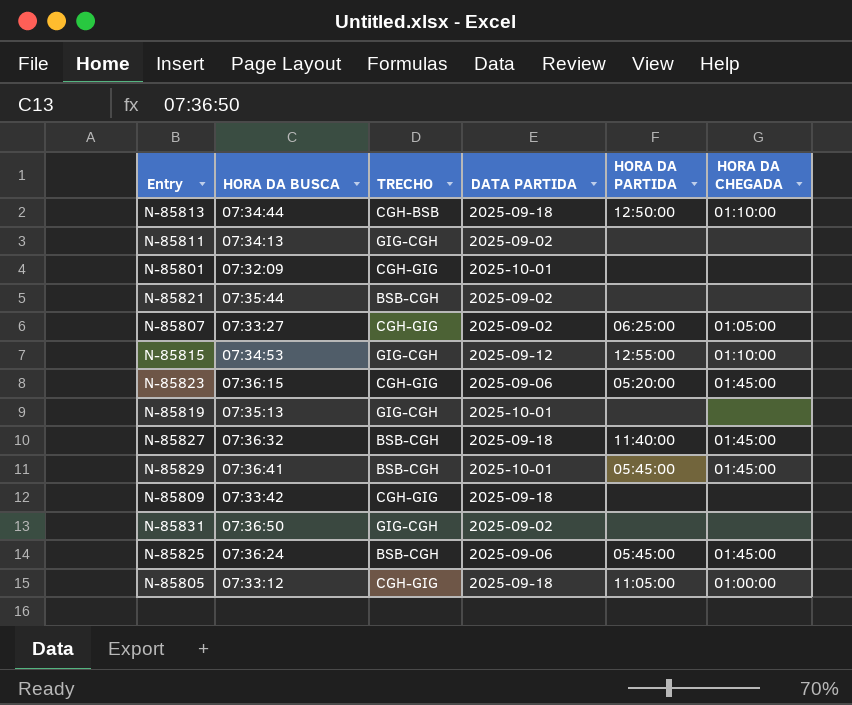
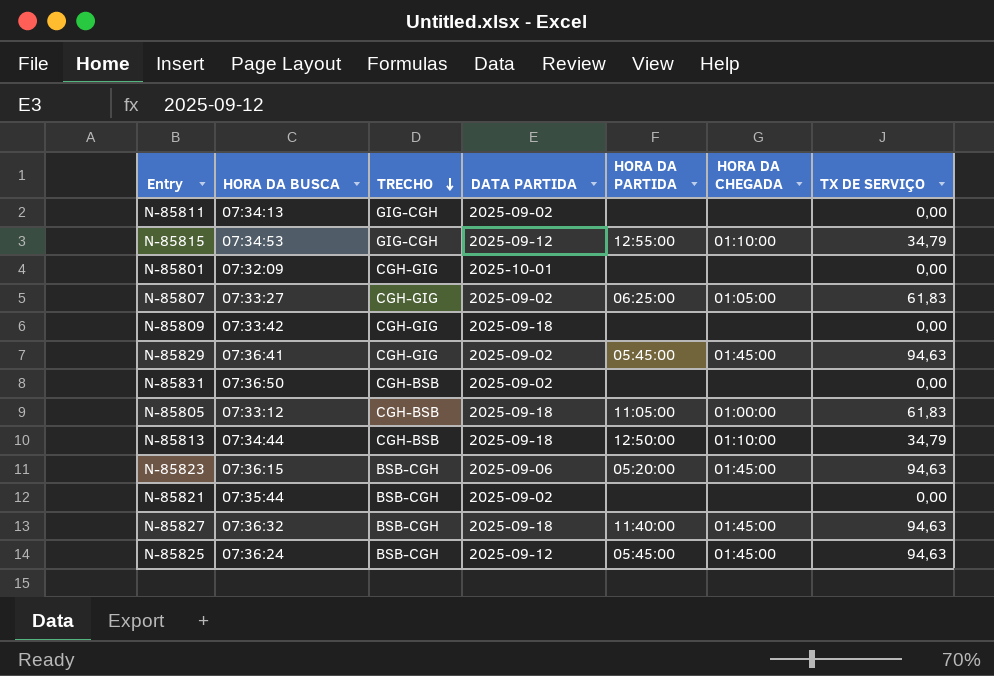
row order: none -> TRECHO descending
column TX DE SERVIÇO | position: none -> 7
row N-85819: 07:35:13 | GIG-CGH | 2025-10-01 | none | none -> none
N-85829 | TRECHO: BSB-CGH -> CGH-GIG
N-85829 | DATA PARTIDA: 2025-10-01 -> 2025-09-02
N-85831 | TRECHO: GIG-CGH -> CGH-BSB
N-85805 | TRECHO: CGH-GIG -> CGH-BSB
N-85823 | TRECHO: CGH-GIG -> BSB-CGH
N-85825 | DATA PARTIDA: 2025-09-06 -> 2025-09-12

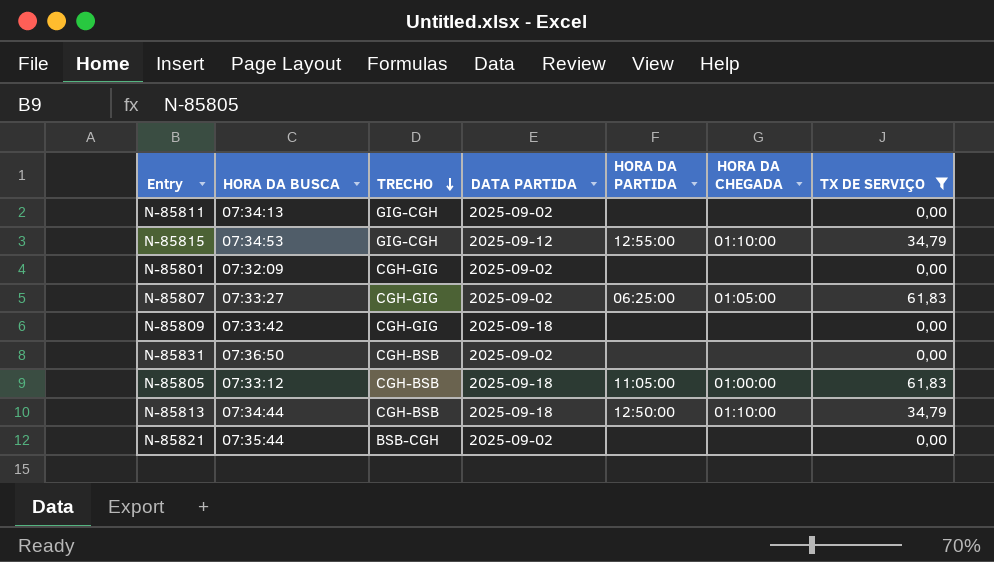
filter: none -> TX DE SERVIÇO != 94,63
N-85801 | DATA PARTIDA: 2025-10-01 -> 2025-09-02

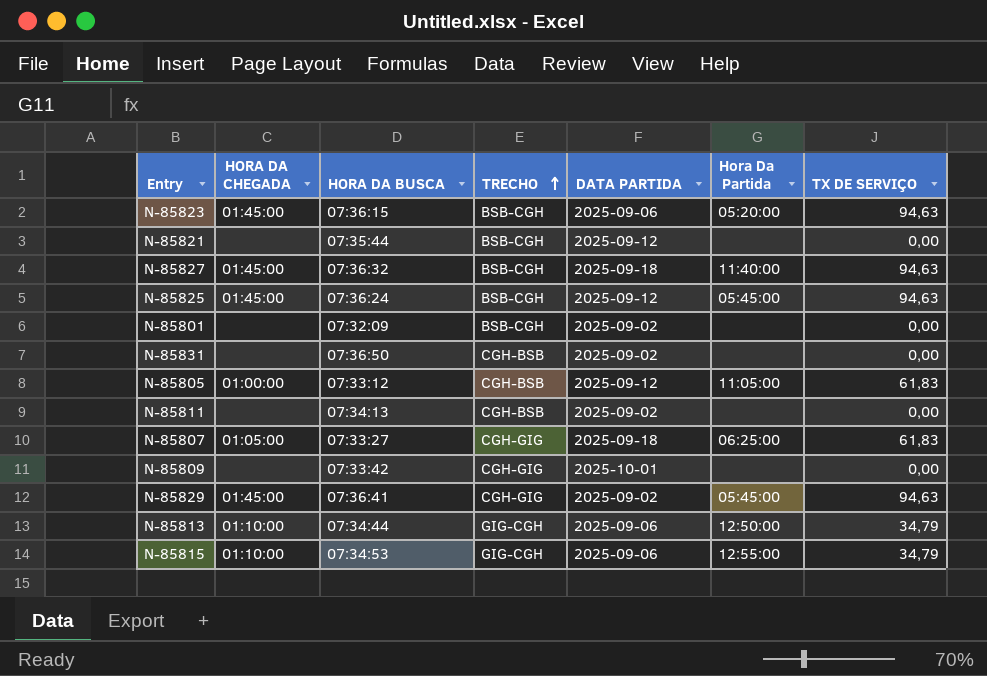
filter: TX DE SERVIÇO != 94,63 -> none
row order: TRECHO descending -> TRECHO ascending
column HORA DA CHEGADA | position: 6 -> 2
column name: HORA DA PARTIDA -> Hora Da Partida
N-85821 | DATA PARTIDA: 2025-09-02 -> 2025-09-12
N-85801 | TRECHO: CGH-GIG -> BSB-CGH
N-85805 | DATA PARTIDA: 2025-09-18 -> 2025-09-12
N-85811 | TRECHO: GIG-CGH -> CGH-BSB
N-85807 | DATA PARTIDA: 2025-09-02 -> 2025-09-18
N-85809 | DATA PARTIDA: 2025-09-18 -> 2025-10-01
N-85813 | TRECHO: CGH-BSB -> GIG-CGH
N-85813 | DATA PARTIDA: 2025-09-18 -> 2025-09-06
N-85815 | DATA PARTIDA: 2025-09-12 -> 2025-09-06

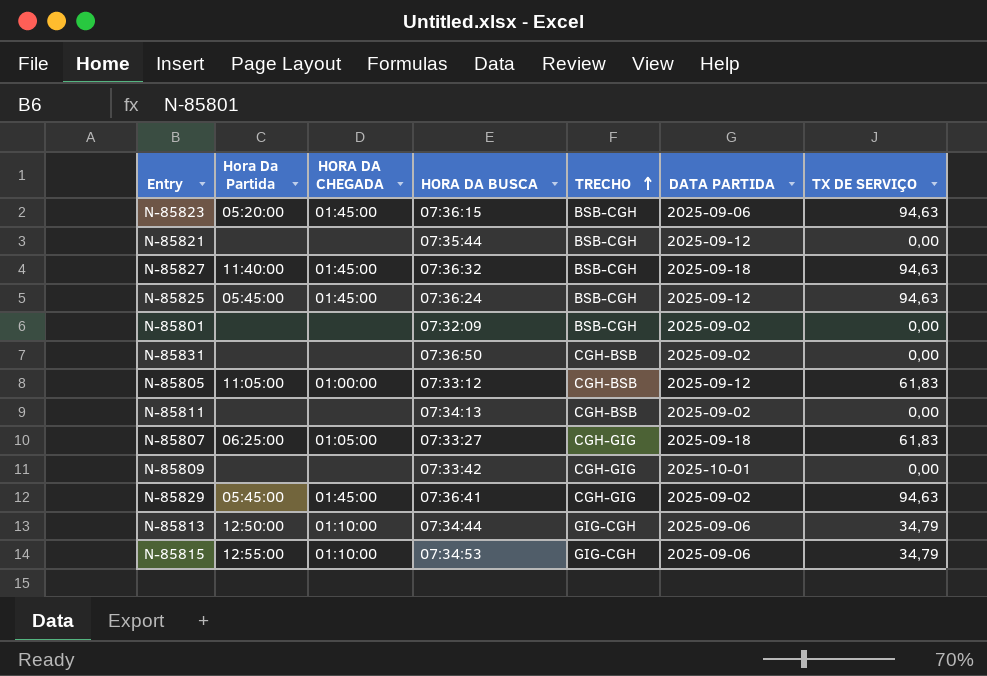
column Hora Da Partida | position: 6 -> 2

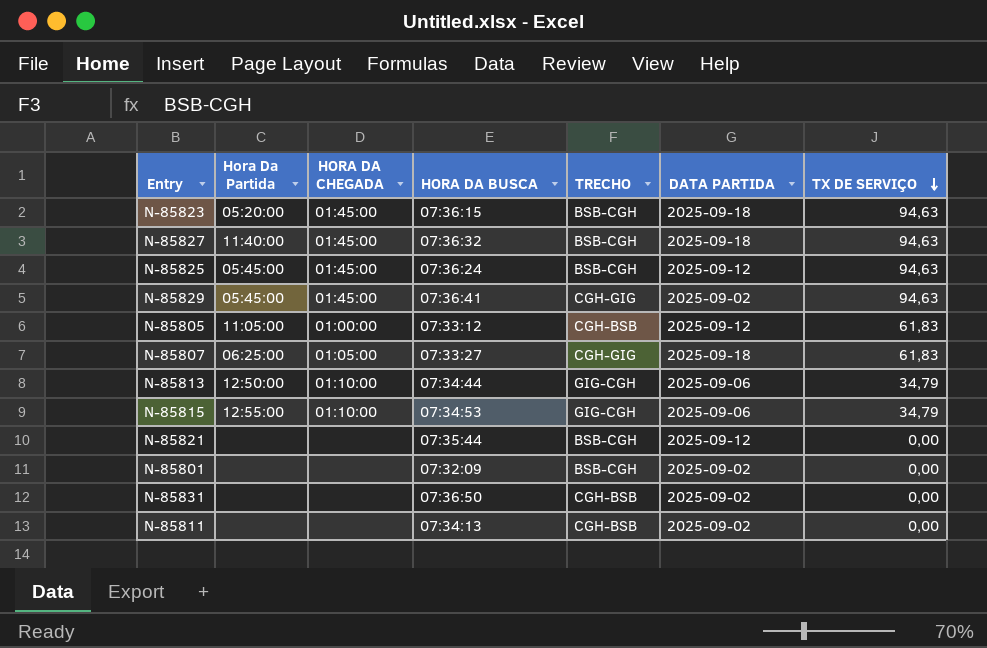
row order: TRECHO ascending -> TX DE SERVIÇO descending
row N-85809: none | none | 07:33:42 | CGH-GIG | 2025-10-01 | 0,00 -> none
N-85823 | DATA PARTIDA: 2025-09-06 -> 2025-09-18

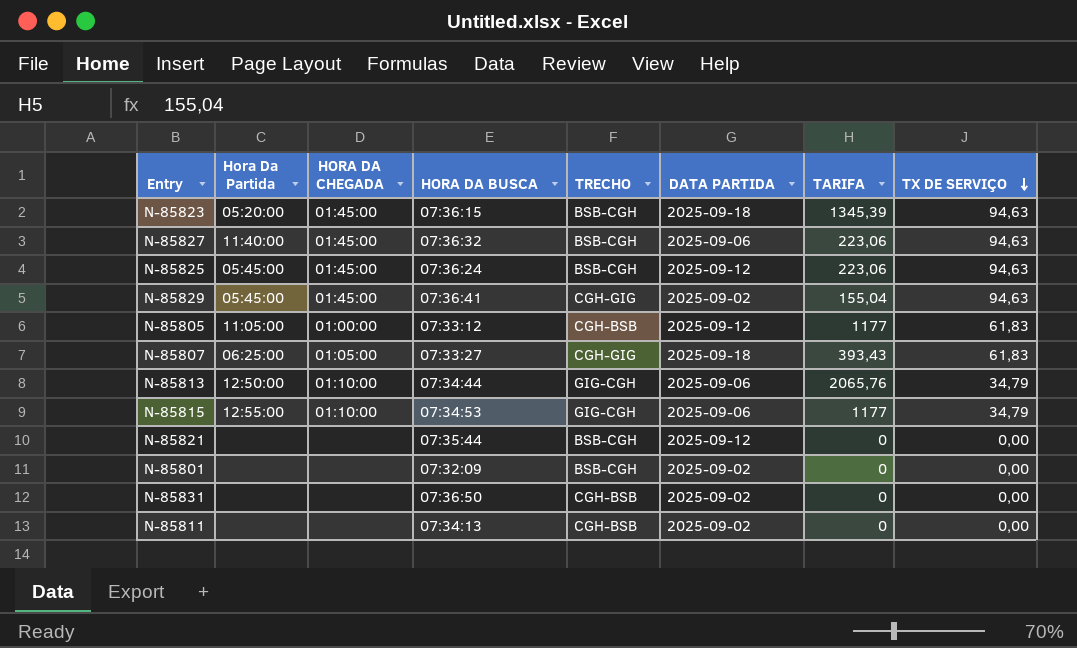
column TARIFA | position: none -> 7
N-85827 | DATA PARTIDA: 2025-09-18 -> 2025-09-06

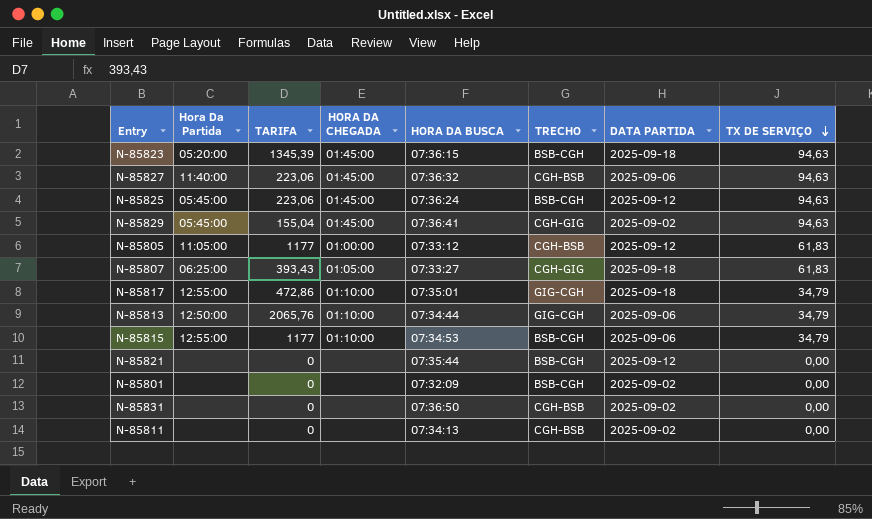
column TARIFA | position: 7 -> 3
N-85827 | TRECHO: BSB-CGH -> CGH-BSB
row N-85817: none -> 12:55:00 | 472,86 | 01:10:00 | 07:35:01 | GIG-CGH | 2025-09-18 | 34,79
N-85815 | TRECHO: GIG-CGH -> BSB-CGH

